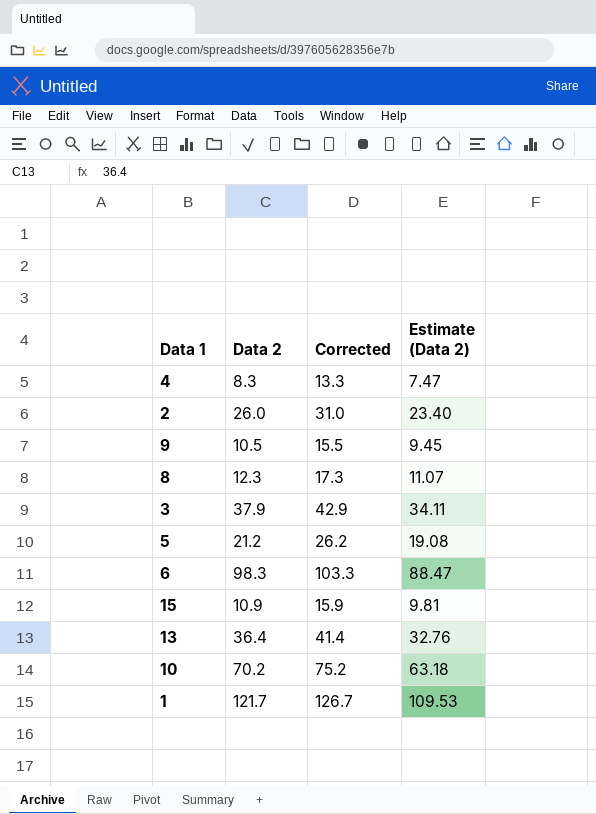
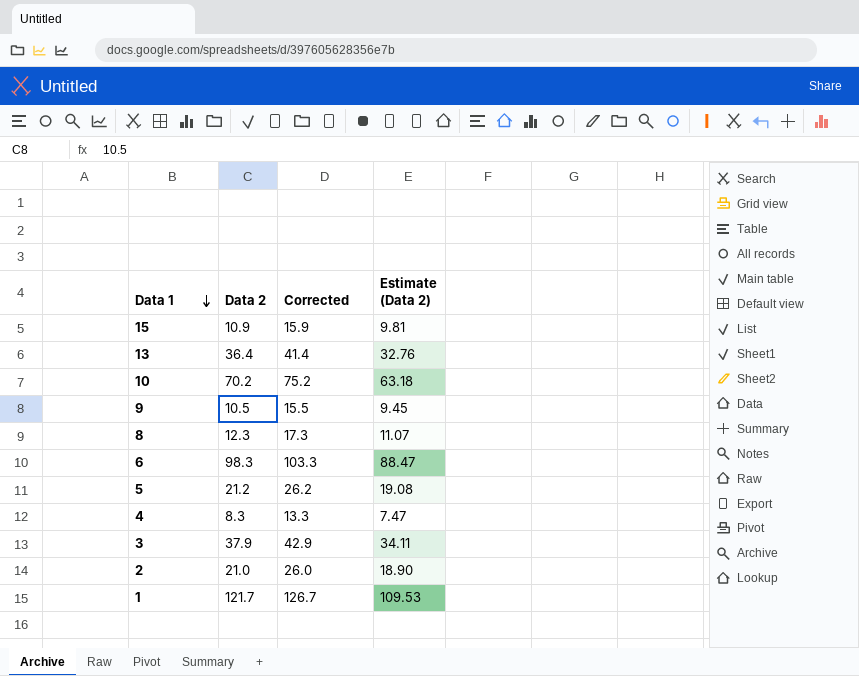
row order: none -> Data 1 descending
2 | Data 2: 26.0 -> 21.0
2 | Corrected: 31.0 -> 26.0
2 | Estimate (Data 2): 23.40 -> 18.90

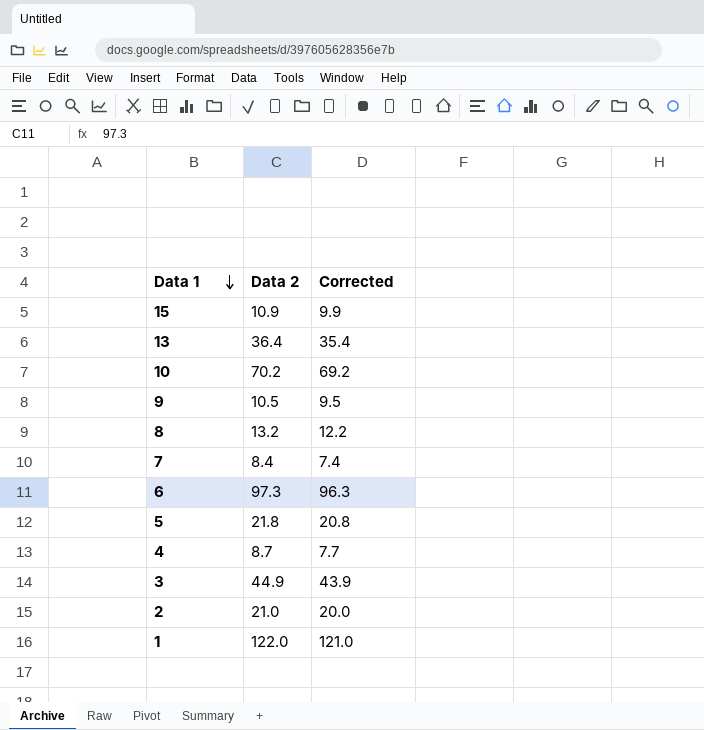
column Estimate (Data 2) | formula: [Data 2] * 0.9 -> none
column Corrected | formula: [Data 2] + 5 -> [Data 2] - 1
8 | Data 2: 12.3 -> 13.2
row 7: none -> 8.4 | 7.4
6 | Data 2: 98.3 -> 97.3
5 | Data 2: 21.2 -> 21.8
4 | Data 2: 8.3 -> 8.7
3 | Data 2: 37.9 -> 44.9
1 | Data 2: 121.7 -> 122.0

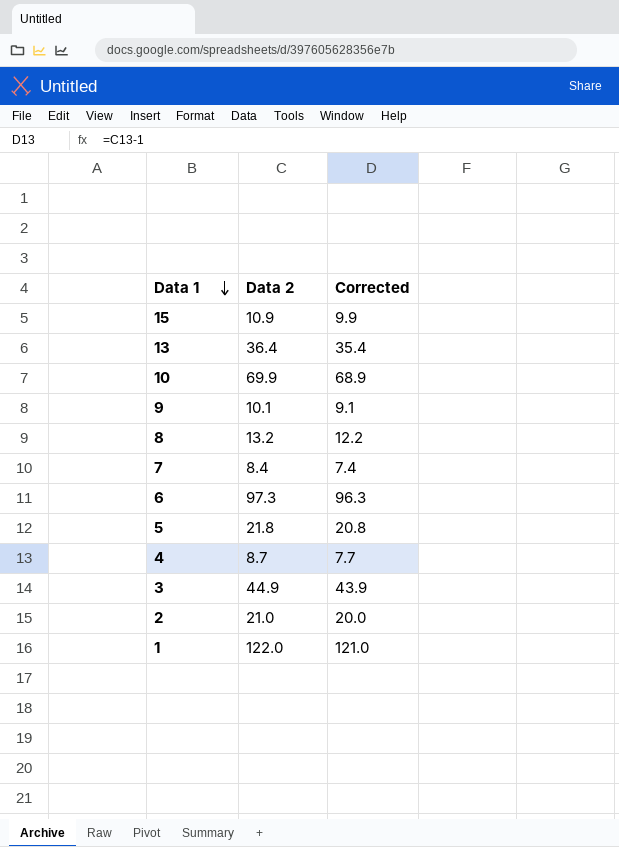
10 | Data 2: 70.2 -> 69.9
10 | Corrected: 69.2 -> 68.9
9 | Data 2: 10.5 -> 10.1
9 | Corrected: 9.5 -> 9.1

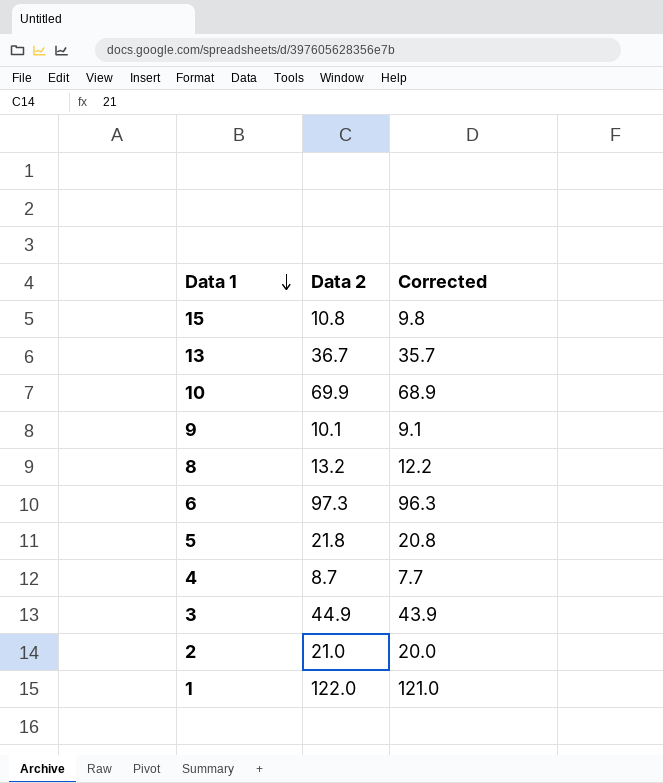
row 7: 8.4 | 7.4 -> none
15 | Data 2: 10.9 -> 10.8
15 | Corrected: 9.9 -> 9.8
13 | Data 2: 36.4 -> 36.7
13 | Corrected: 35.4 -> 35.7

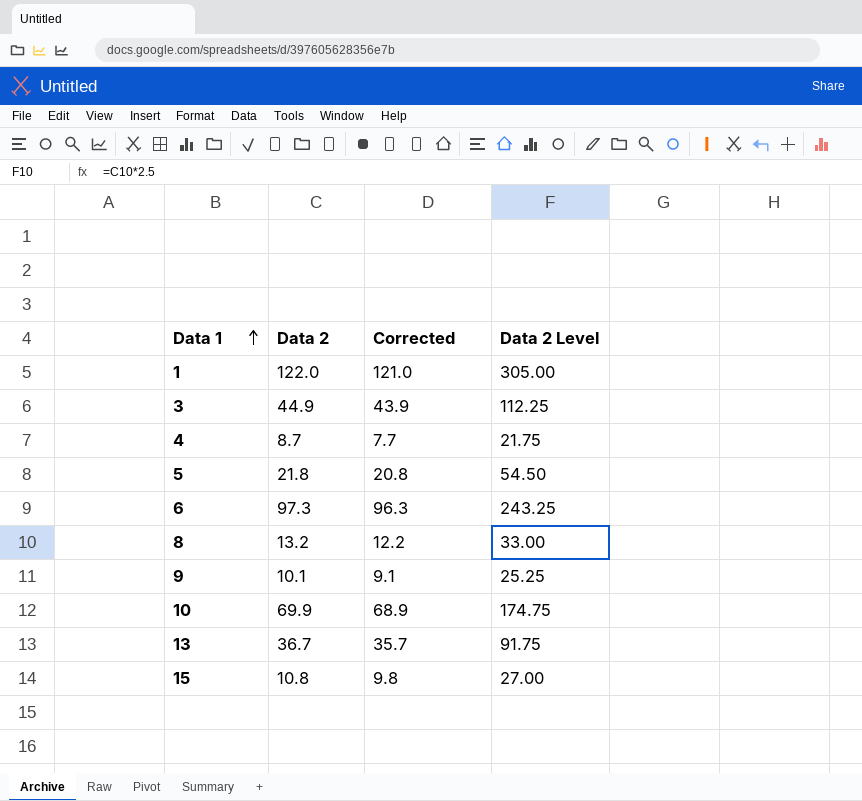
row order: Data 1 descending -> Data 1 ascending
column Data 2 Level | formula: none -> [Data 2] * 2.5
row 2: 21.0 | 20.0 -> none

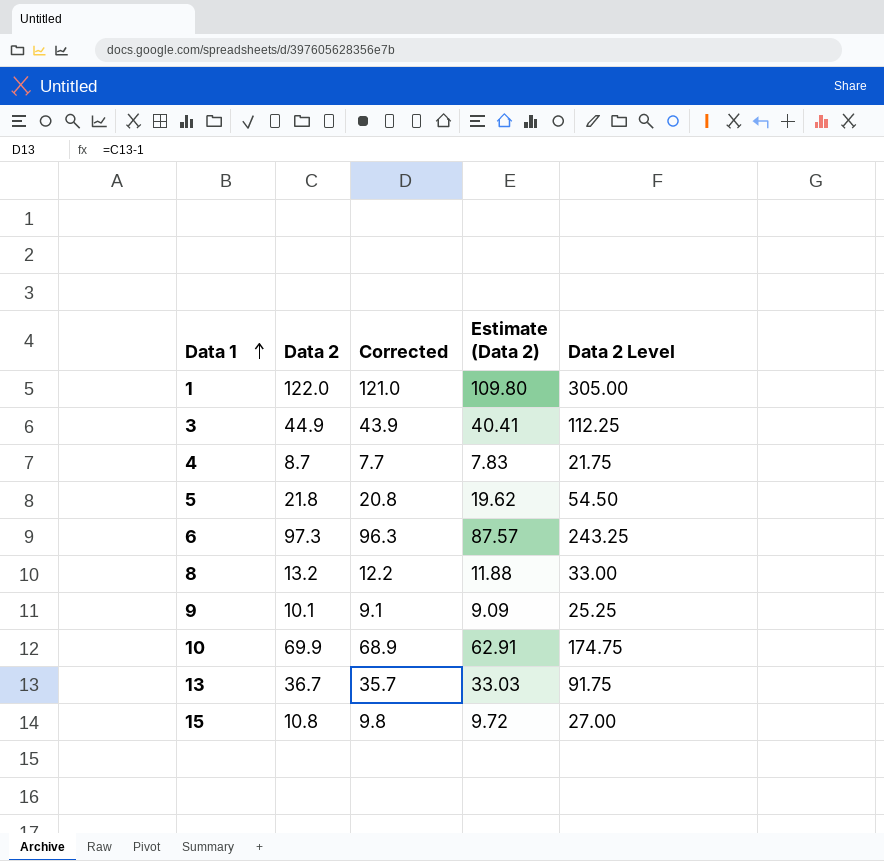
column Estimate (Data 2) | formula: none -> [Data 2] * 0.9

